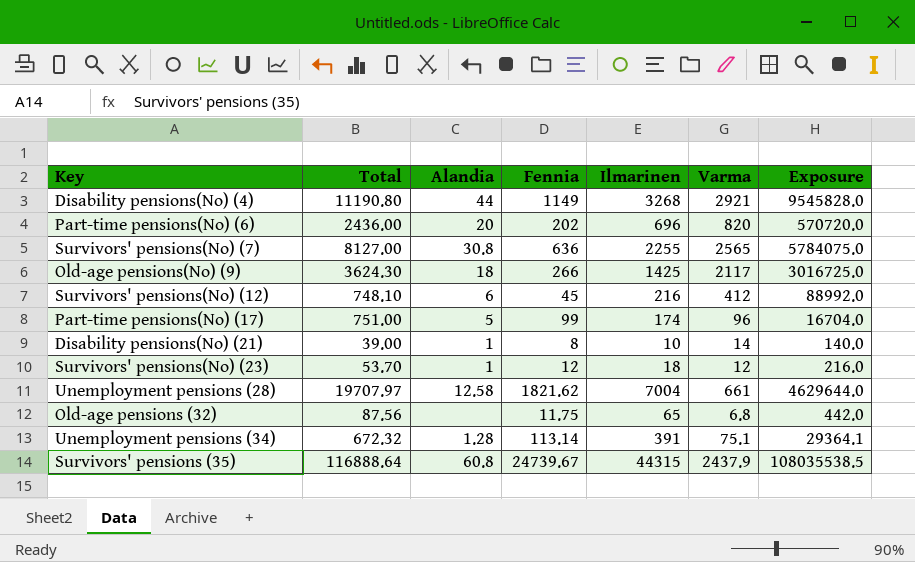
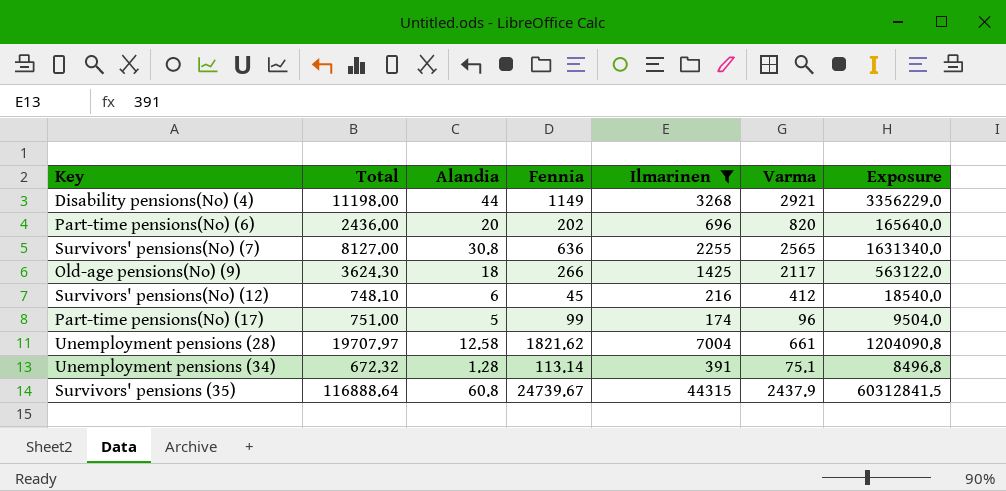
filter: none -> Ilmarinen >= 174
column Exposure | formula: [Ilmarinen] * [Varma] -> [Fennia] * [Varma]
Disability pensions(No) (4) | Total: 11190.80 -> 11198.00

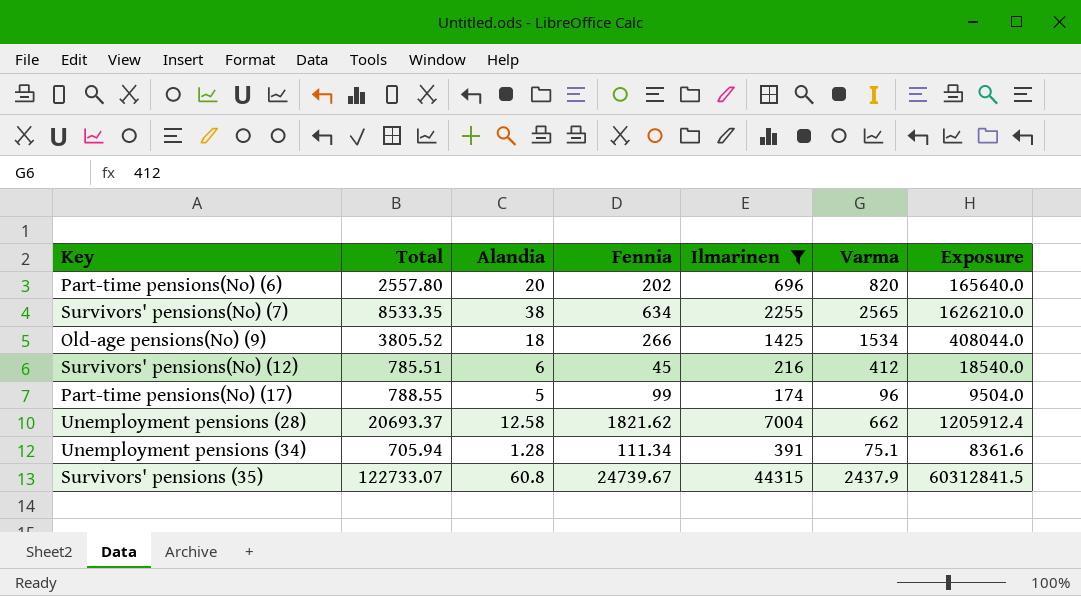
row Disability pensions(No) (4): 11198.00 | 44 | 1149 | 3268 | 2921 | 3356229.0 -> none
Part-time pensions(No) (6) | Total: 2436.00 -> 2557.80
Survivors' pensions(No) (7) | Total: 8127.00 -> 8533.35
Survivors' pensions(No) (7) | Alandia: 30.8 -> 38
Survivors' pensions(No) (7) | Fennia: 636 -> 634
Survivors' pensions(No) (7) | Exposure: 1631340.0 -> 1626210.0
Old-age pensions(No) (9) | Total: 3624.30 -> 3805.52
Old-age pensions(No) (9) | Varma: 2117 -> 1534
Old-age pensions(No) (9) | Exposure: 563122.0 -> 408044.0
Survivors' pensions(No) (12) | Total: 748.10 -> 785.51
Part-time pensions(No) (17) | Total: 751.00 -> 788.55
Unemployment pensions (28) | Total: 19707.97 -> 20693.37
Unemployment pensions (28) | Varma: 661 -> 662
Unemployment pensions (28) | Exposure: 1204090.8 -> 1205912.4
Unemployment pensions (34) | Total: 672.32 -> 705.94
Unemployment pensions (34) | Fennia: 113.14 -> 111.34
Unemployment pensions (34) | Exposure: 8496.8 -> 8361.6
Survivors' pensions (35) | Total: 116888.64 -> 122733.07

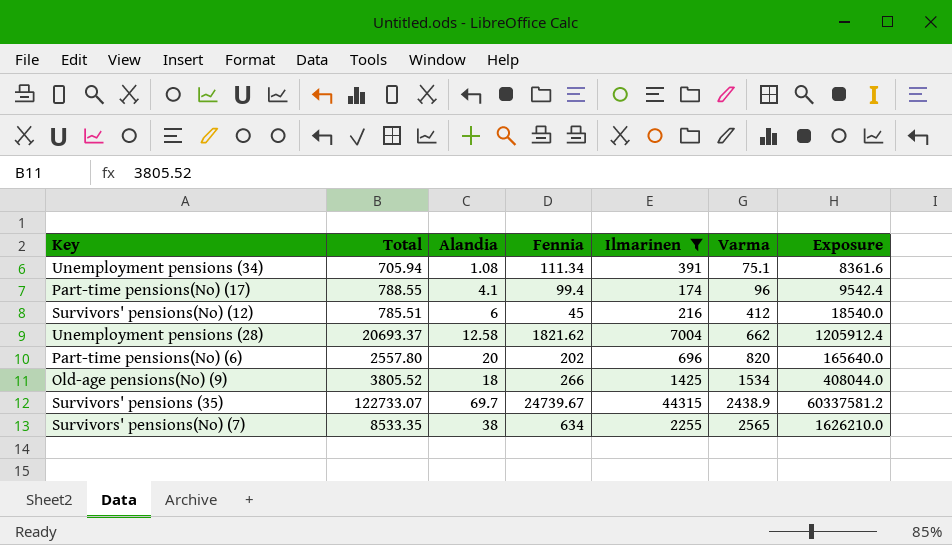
row order: none -> Varma ascending
Unemployment pensions (34) | Alandia: 1.28 -> 1.08
Part-time pensions(No) (17) | Alandia: 5 -> 4.1
Part-time pensions(No) (17) | Fennia: 99 -> 99.4
Part-time pensions(No) (17) | Exposure: 9504.0 -> 9542.4
Survivors' pensions (35) | Alandia: 60.8 -> 69.7
Survivors' pensions (35) | Varma: 2437.9 -> 2438.9
Survivors' pensions (35) | Exposure: 60312841.5 -> 60337581.2

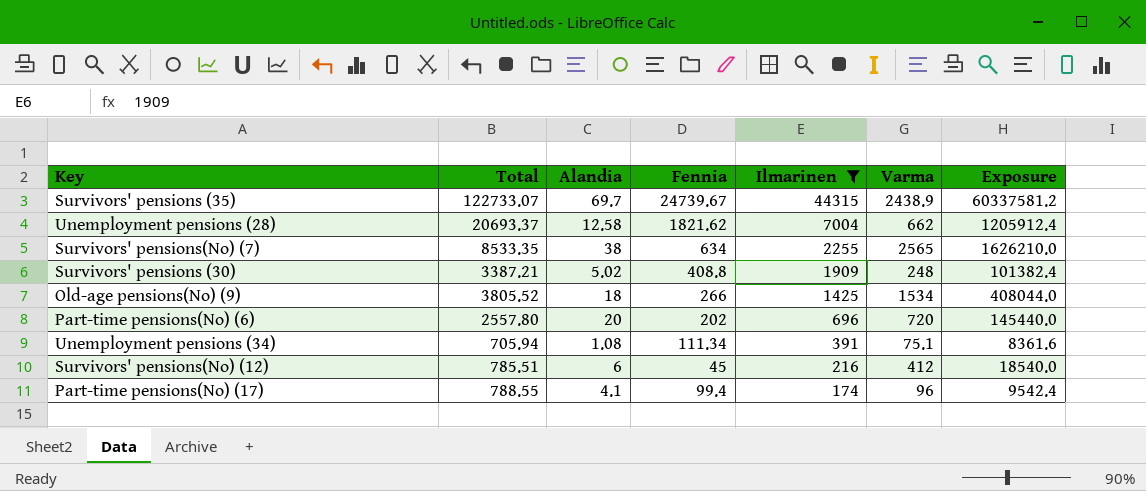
row order: Varma ascending -> Ilmarinen descending
row Survivors' pensions (30): none -> 3387.21 | 5.02 | 408.8 | 1909 | 248 | 101382.4
Part-time pensions(No) (6) | Varma: 820 -> 720
Part-time pensions(No) (6) | Exposure: 165640.0 -> 145440.0

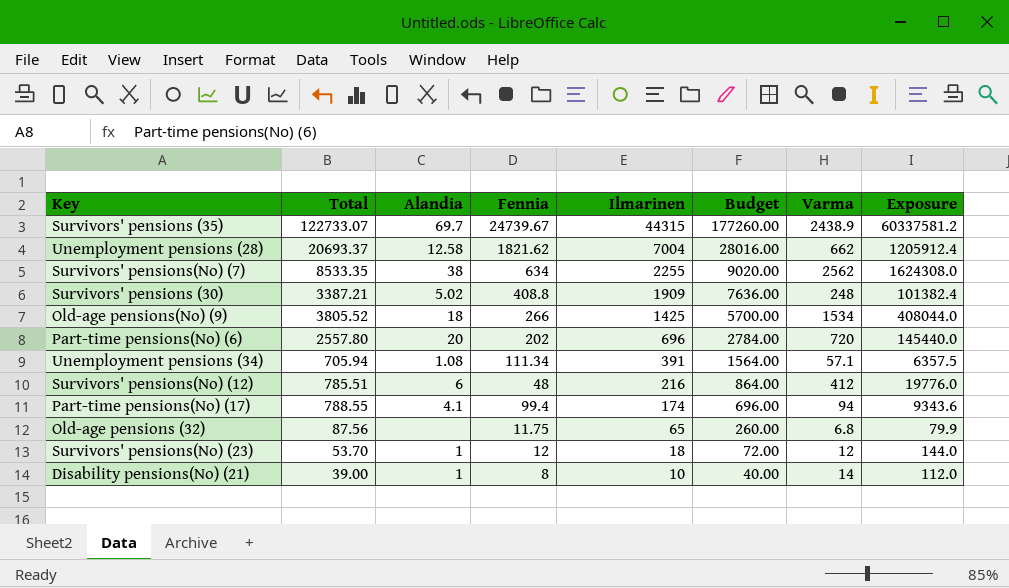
filter: Ilmarinen >= 174 -> none
column Budget | formula: none -> [Ilmarinen] * 4
Survivors' pensions(No) (7) | Varma: 2565 -> 2562
Survivors' pensions(No) (7) | Exposure: 1626210.0 -> 1624308.0
Unemployment pensions (34) | Varma: 75.1 -> 57.1
Unemployment pensions (34) | Exposure: 8361.6 -> 6357.5
Survivors' pensions(No) (12) | Fennia: 45 -> 48
Survivors' pensions(No) (12) | Exposure: 18540.0 -> 19776.0
Part-time pensions(No) (17) | Varma: 96 -> 94
Part-time pensions(No) (17) | Exposure: 9542.4 -> 9343.6

